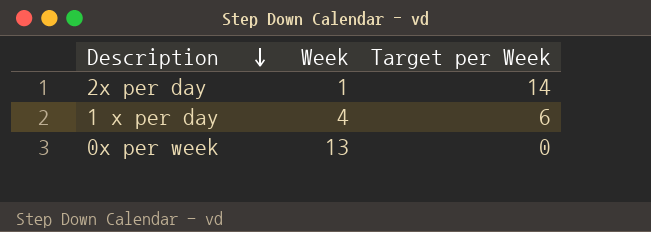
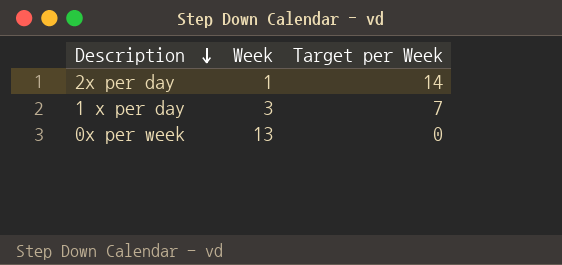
1 x per day | Week: 4 -> 3
1 x per day | Target per Week: 6 -> 7

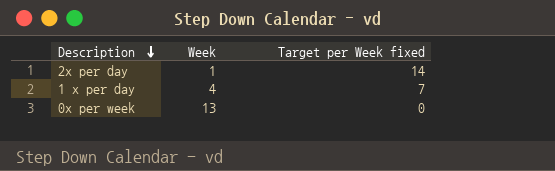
column name: Target per Week -> Target per Week fixed
1 x per day | Week: 3 -> 4

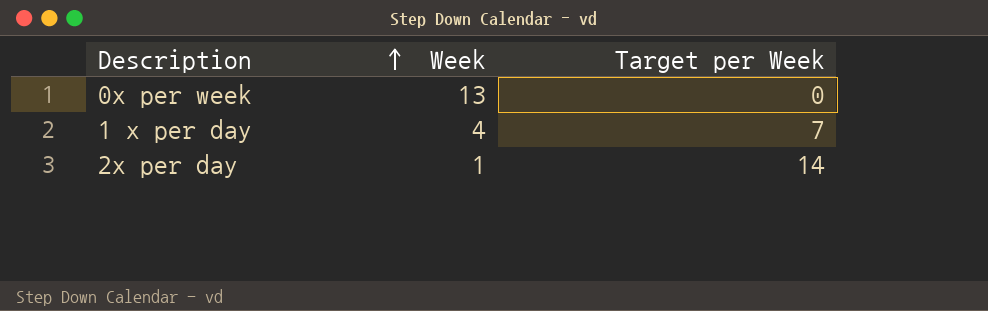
row order: Description descending -> Description ascending
column name: Target per Week fixed -> Target per Week

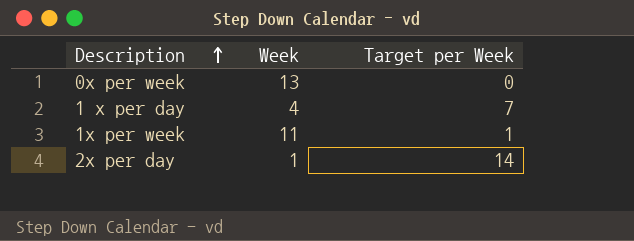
row 1x per week: none -> 11 | 1

